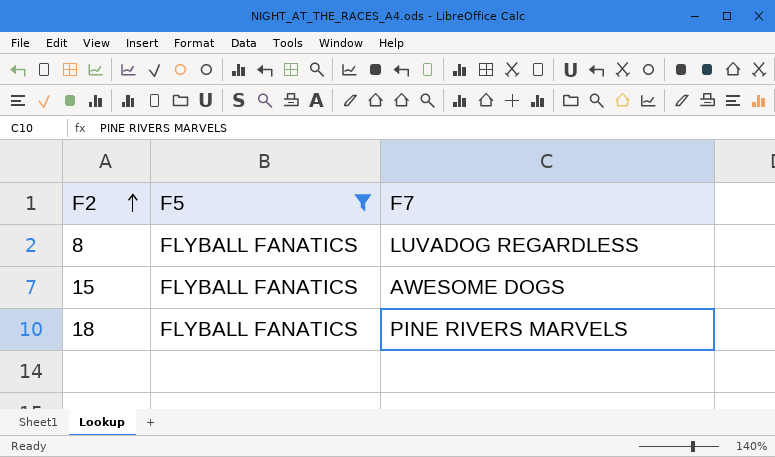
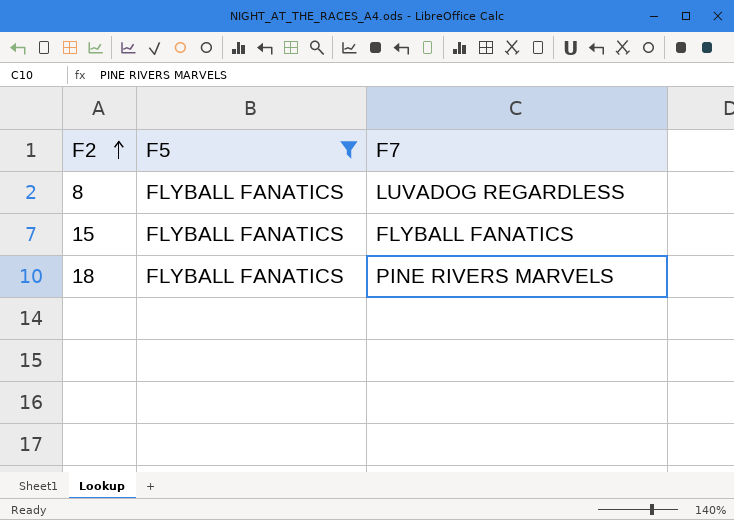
15 | F7: AWESOME DOGS -> FLYBALL FANATICS

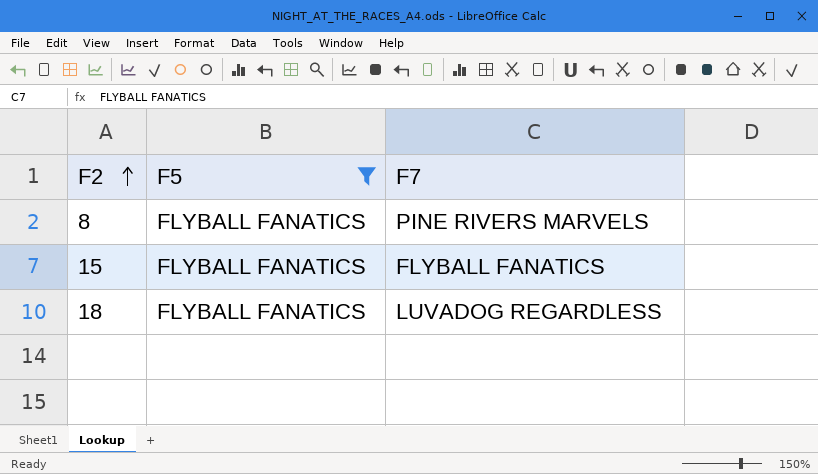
8 | F7: LUVADOG REGARDLESS -> PINE RIVERS MARVELS
18 | F7: PINE RIVERS MARVELS -> LUVADOG REGARDLESS

